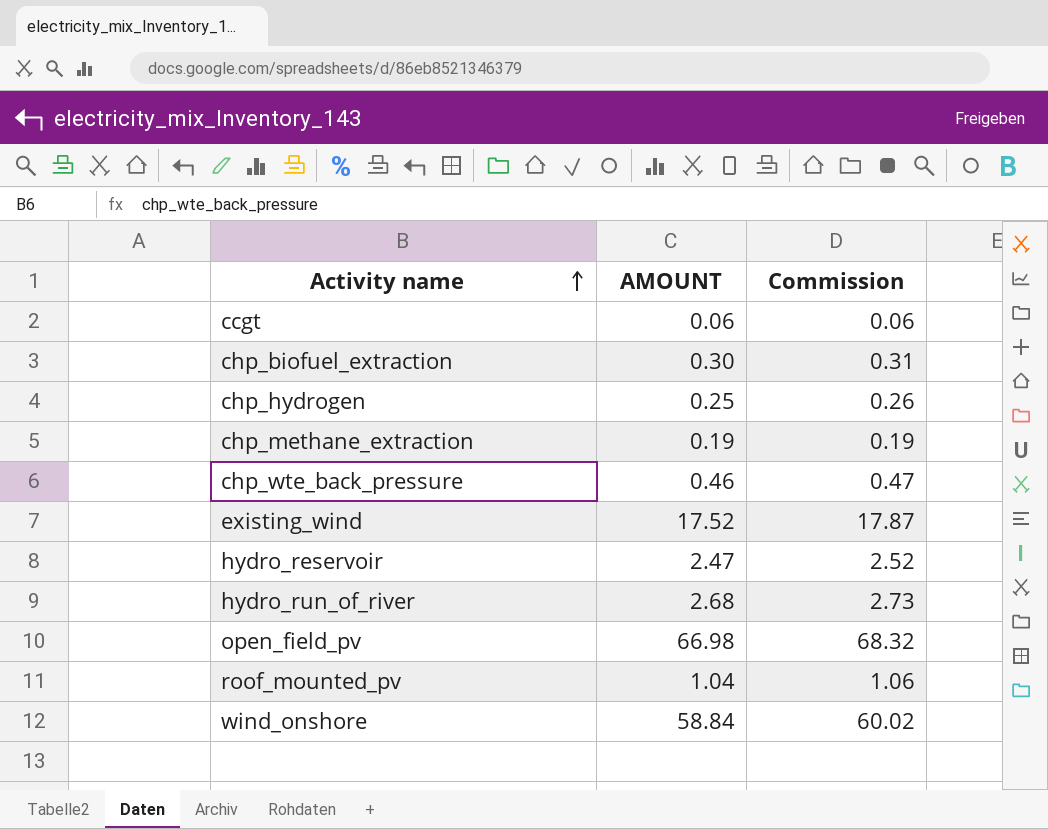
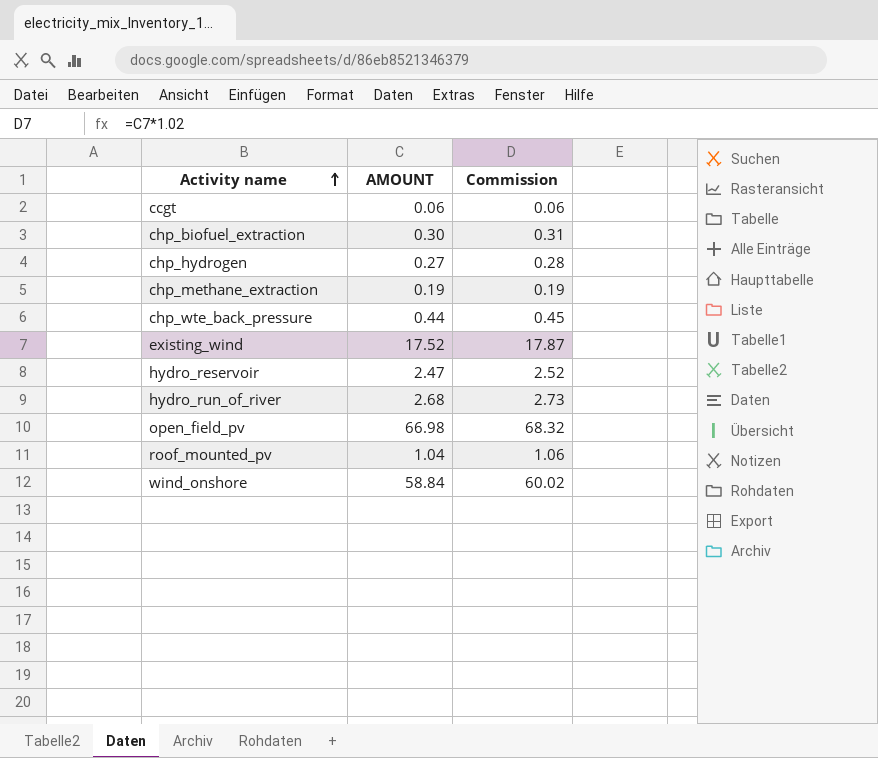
chp_hydrogen | AMOUNT: 0.25 -> 0.27
chp_hydrogen | Commission: 0.26 -> 0.28
chp_wte_back_pressure | AMOUNT: 0.46 -> 0.44
chp_wte_back_pressure | Commission: 0.47 -> 0.45

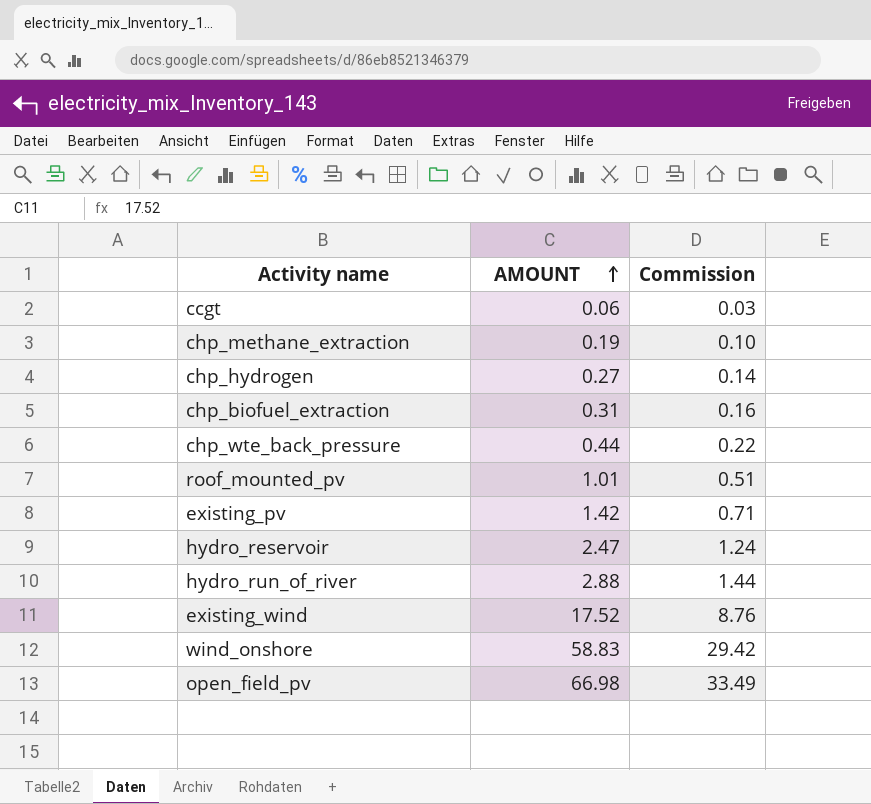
row order: Activity name ascending -> AMOUNT ascending
column Commission | formula: [AMOUNT] * 1.02 -> [AMOUNT] * 0.5
chp_biofuel_extraction | AMOUNT: 0.30 -> 0.31
roof_mounted_pv | AMOUNT: 1.04 -> 1.01
row existing_pv: none -> 1.42 | 0.71
hydro_run_of_river | AMOUNT: 2.68 -> 2.88
wind_onshore | AMOUNT: 58.84 -> 58.83

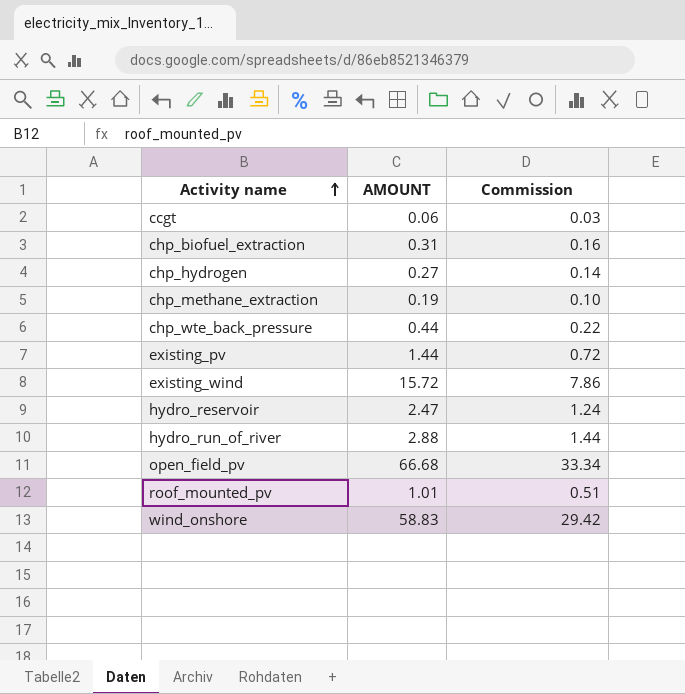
row order: AMOUNT ascending -> Activity name ascending
existing_pv | AMOUNT: 1.42 -> 1.44
existing_pv | Commission: 0.71 -> 0.72
existing_wind | AMOUNT: 17.52 -> 15.72
existing_wind | Commission: 8.76 -> 7.86
open_field_pv | AMOUNT: 66.98 -> 66.68
open_field_pv | Commission: 33.49 -> 33.34

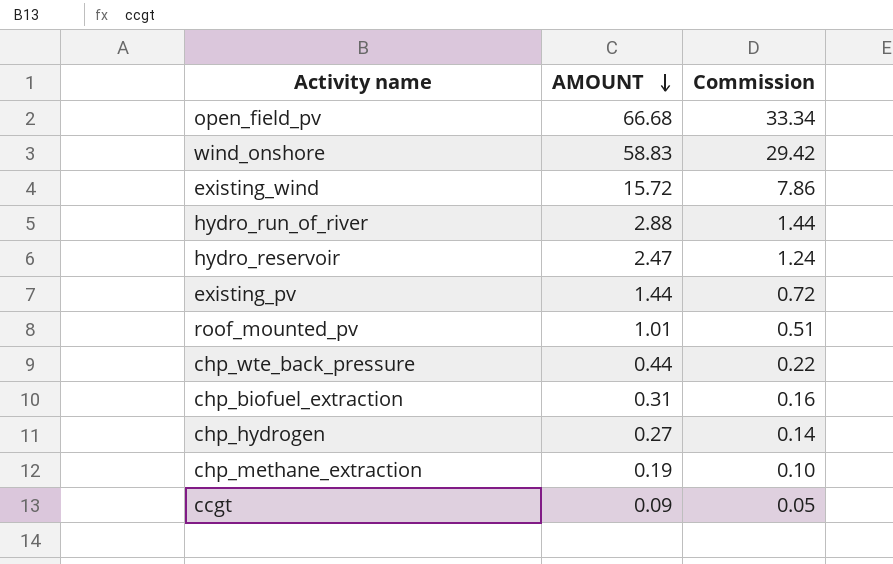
row order: Activity name ascending -> AMOUNT descending
ccgt | AMOUNT: 0.06 -> 0.09
ccgt | Commission: 0.03 -> 0.05

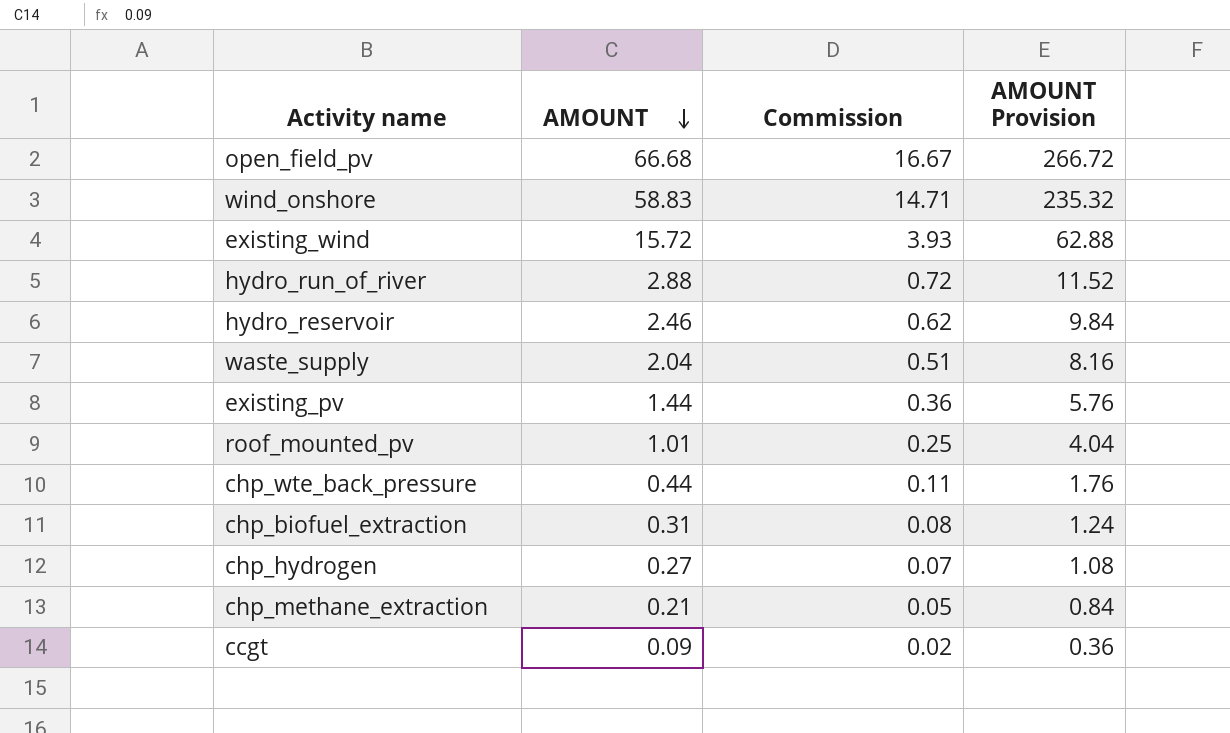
column Commission | formula: [AMOUNT] * 0.5 -> [AMOUNT] * 0.25
column AMOUNT Provision | formula: none -> [AMOUNT] * 4
hydro_reservoir | AMOUNT: 2.47 -> 2.46
row waste_supply: none -> 2.04 | 0.51 | 8.16
chp_methane_extraction | AMOUNT: 0.19 -> 0.21

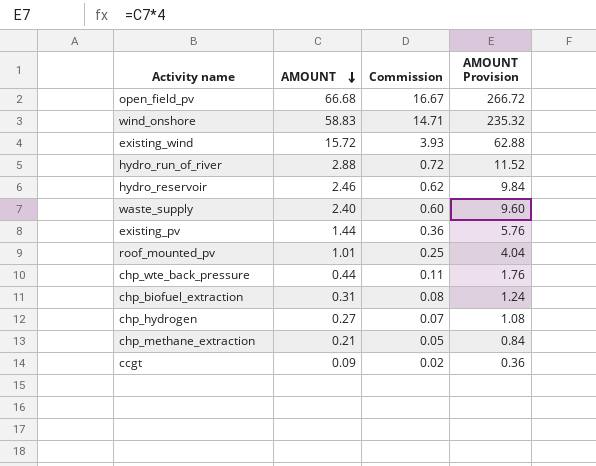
waste_supply | AMOUNT: 2.04 -> 2.40
waste_supply | Commission: 0.51 -> 0.60
waste_supply | AMOUNT Provision: 8.16 -> 9.60

